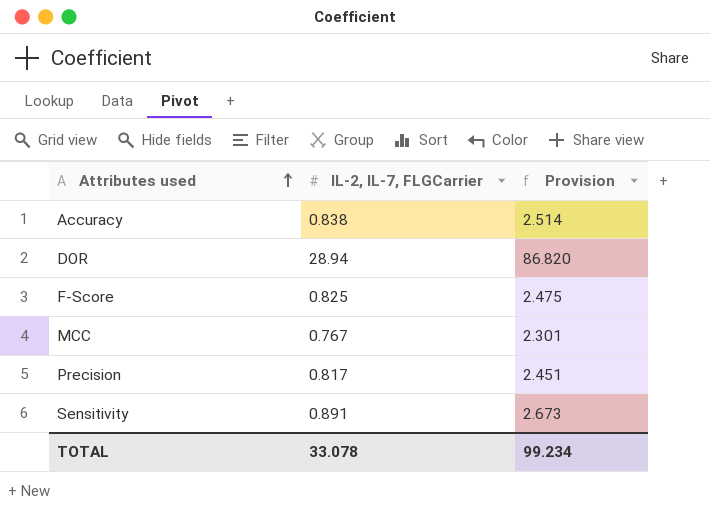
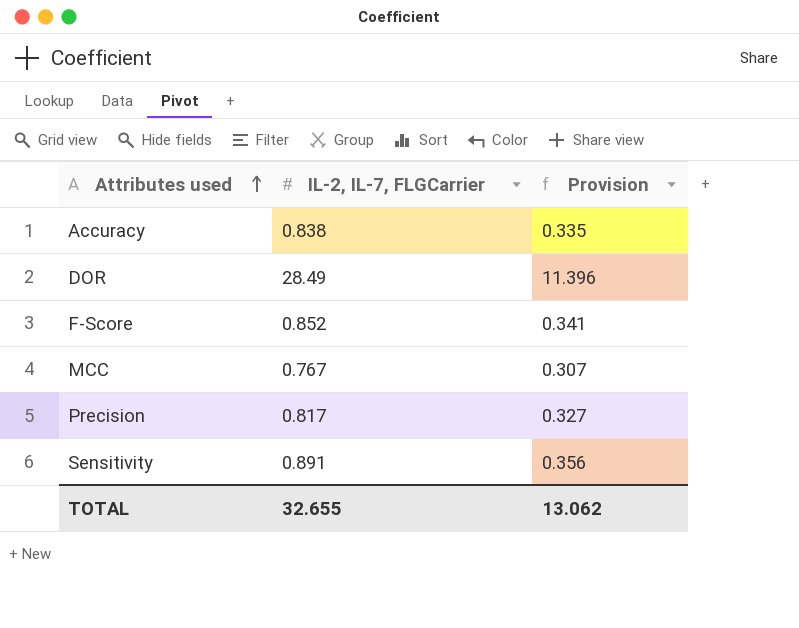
column Provision | formula: [IL-2, IL-7, FLGCarrier] * 3 -> [IL-2, IL-7, FLGCarrier] * 0.4
DOR | IL-2, IL-7, FLGCarrier: 28.94 -> 28.49
F-Score | IL-2, IL-7, FLGCarrier: 0.825 -> 0.852
TOTAL | IL-2, IL-7, FLGCarrier: 33.078 -> 32.655
TOTAL | Provision: 99.234 -> 13.062

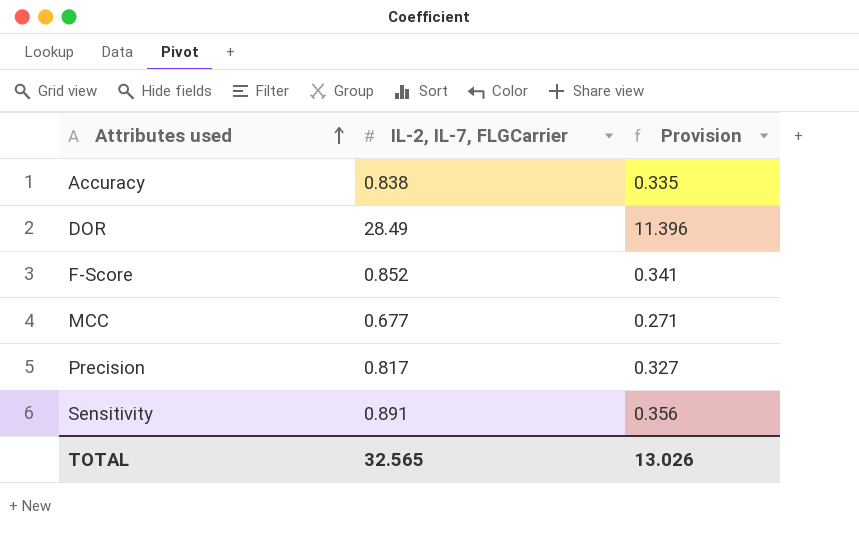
MCC | IL-2, IL-7, FLGCarrier: 0.767 -> 0.677
MCC | Provision: 0.307 -> 0.271
TOTAL | IL-2, IL-7, FLGCarrier: 32.655 -> 32.565
TOTAL | Provision: 13.062 -> 13.026

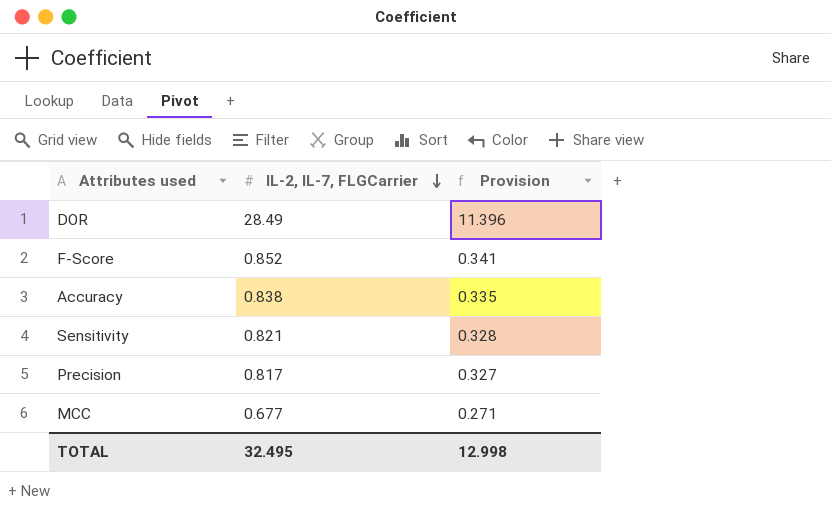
row order: Attributes used ascending -> IL-2, IL-7, FLGCarrier descending
Sensitivity | IL-2, IL-7, FLGCarrier: 0.891 -> 0.821
Sensitivity | Provision: 0.356 -> 0.328
TOTAL | IL-2, IL-7, FLGCarrier: 32.565 -> 32.495
TOTAL | Provision: 13.026 -> 12.998

